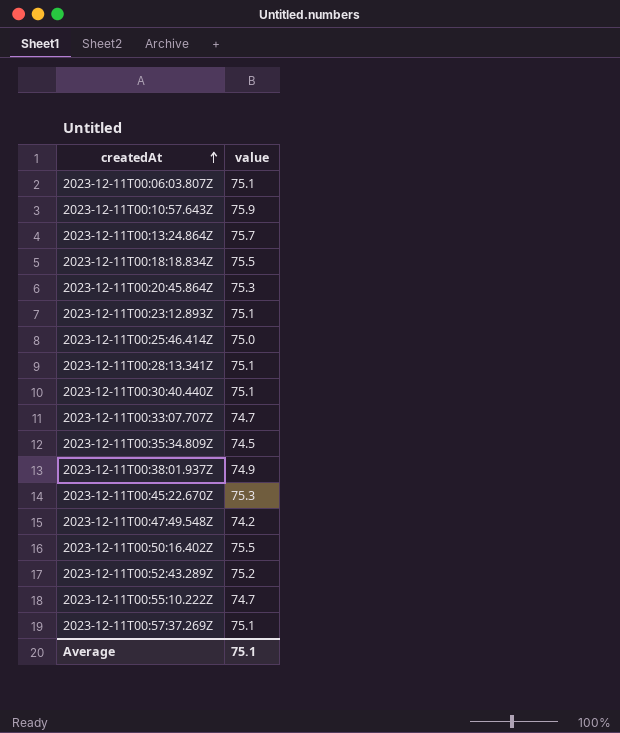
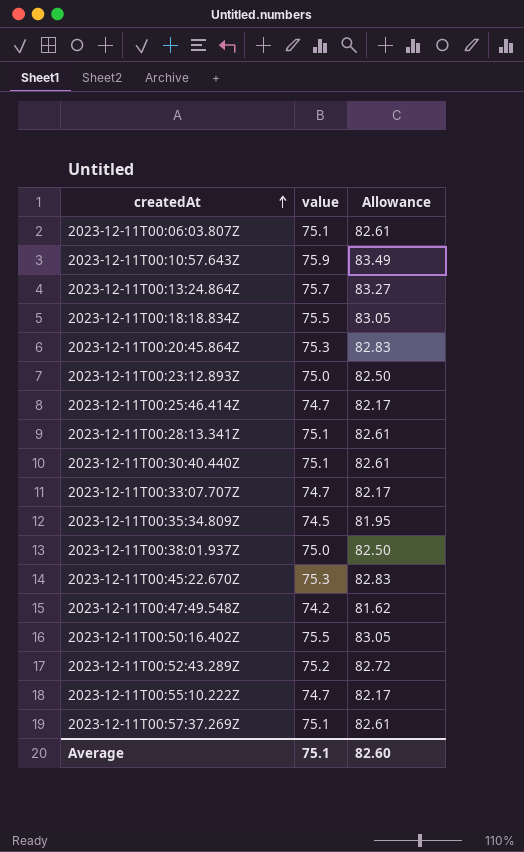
column Allowance | formula: none -> [value] * 1.1
2023-12-11T00:23:12.893Z | value: 75.1 -> 75.0
2023-12-11T00:25:46.414Z | value: 75.0 -> 74.7
2023-12-11T00:38:01.937Z | value: 74.9 -> 75.0

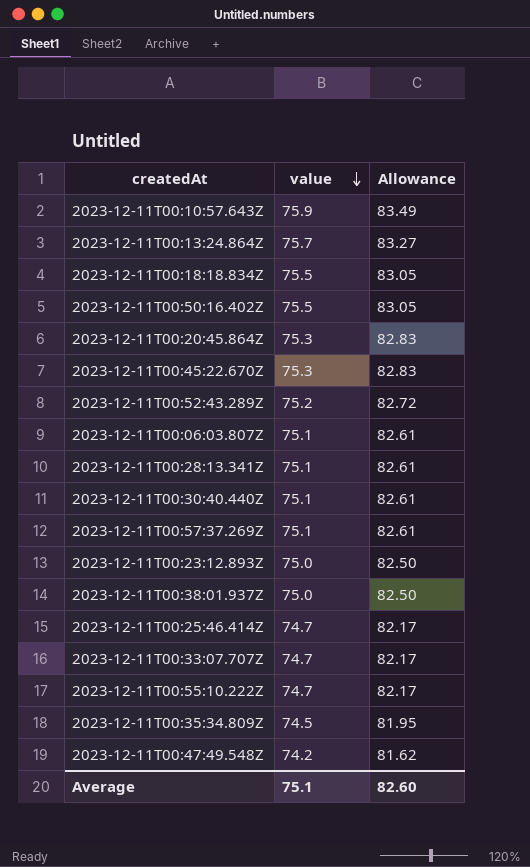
row order: createdAt ascending -> value descending

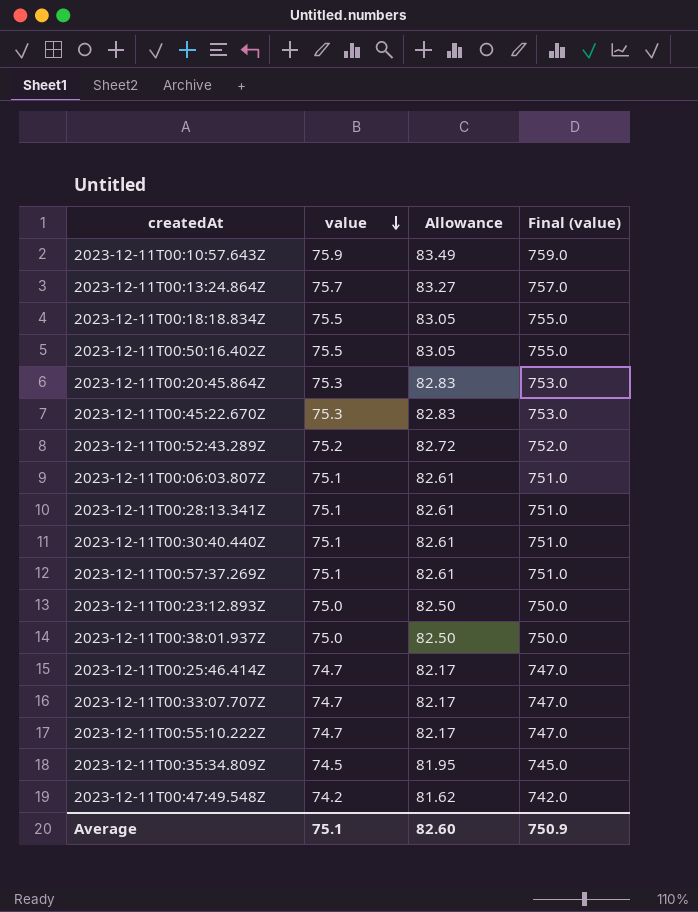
column Final (value) | formula: none -> [value] * 10

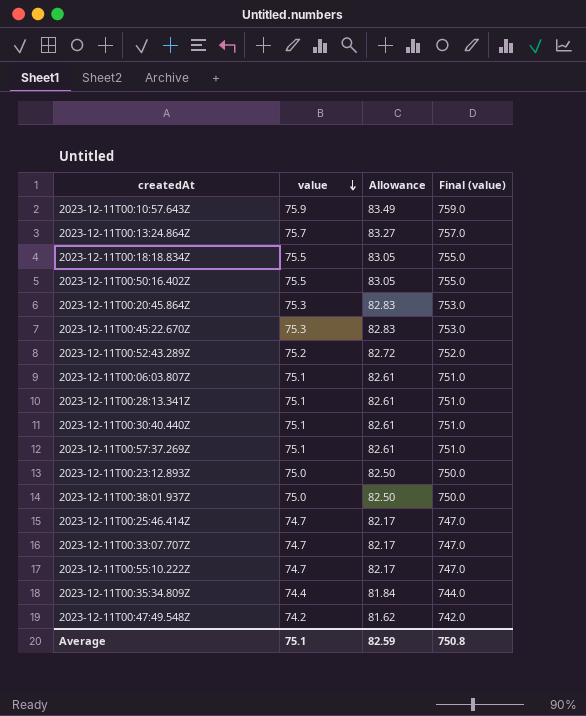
2023-12-11T00:35:34.809Z | value: 74.5 -> 74.4
2023-12-11T00:35:34.809Z | Allowance: 81.95 -> 81.84
2023-12-11T00:35:34.809Z | Final (value): 745.0 -> 744.0
Average | Allowance: 82.60 -> 82.59
Average | Final (value): 750.9 -> 750.8

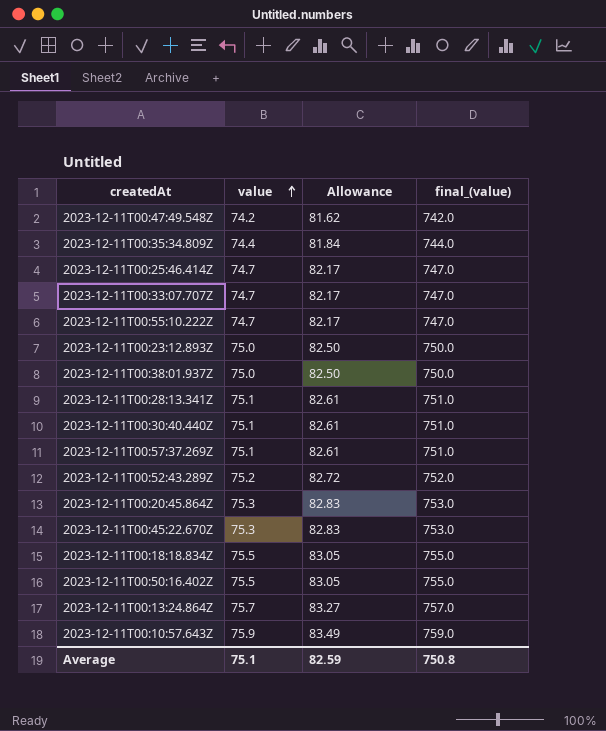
row order: value descending -> value ascending
column name: Final (value) -> final_(value)
row 2023-12-11T00:06:03.807Z: 75.1 | 82.61 | 751.0 -> none

